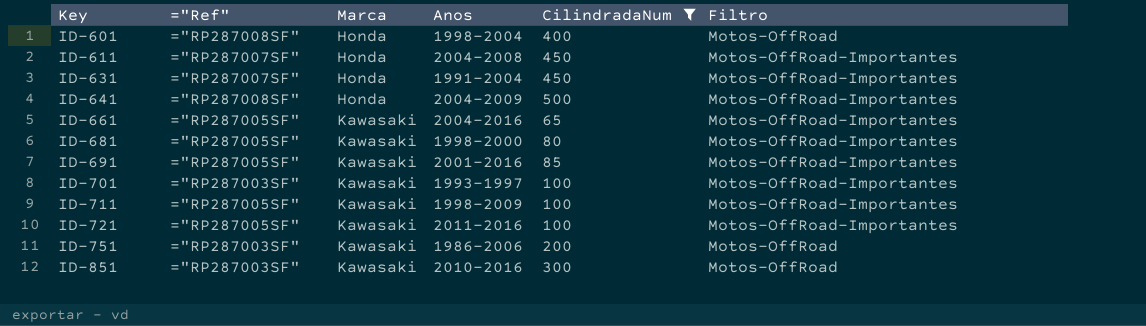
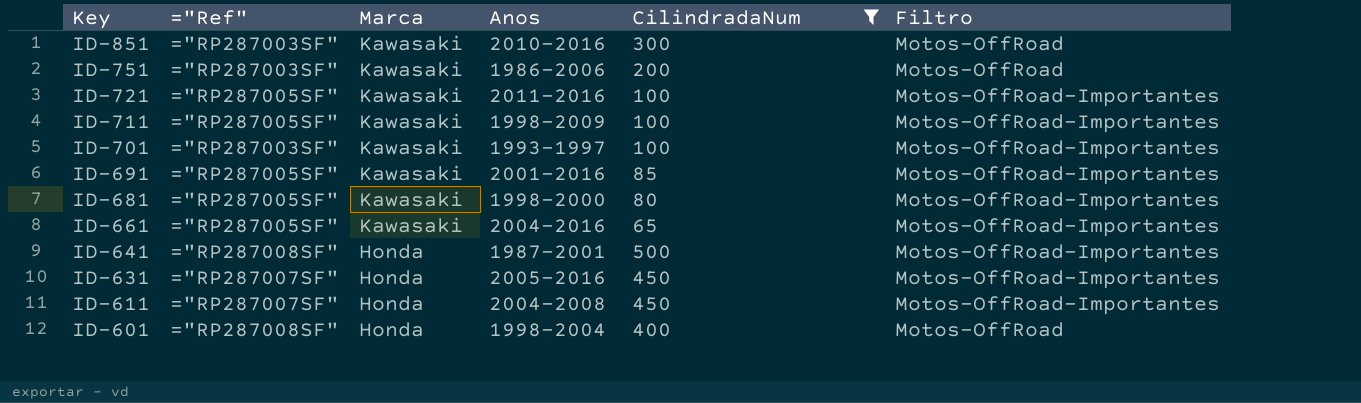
row order: Key ascending -> Key descending
ID-641 | Anos: 2004-2009 -> 1987-2001
ID-631 | Anos: 1991-2004 -> 2005-2016

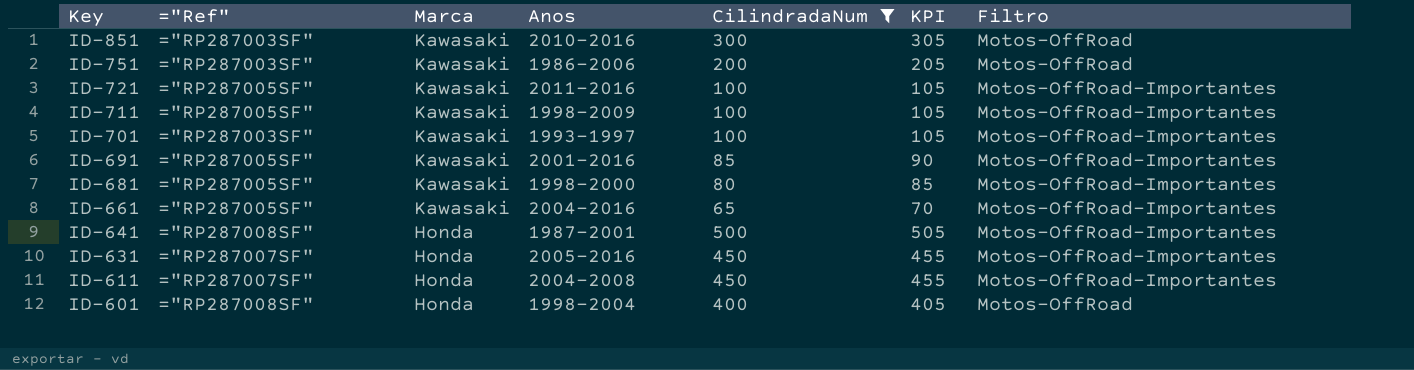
column KPI | formula: none -> [CilindradaNum] + 5

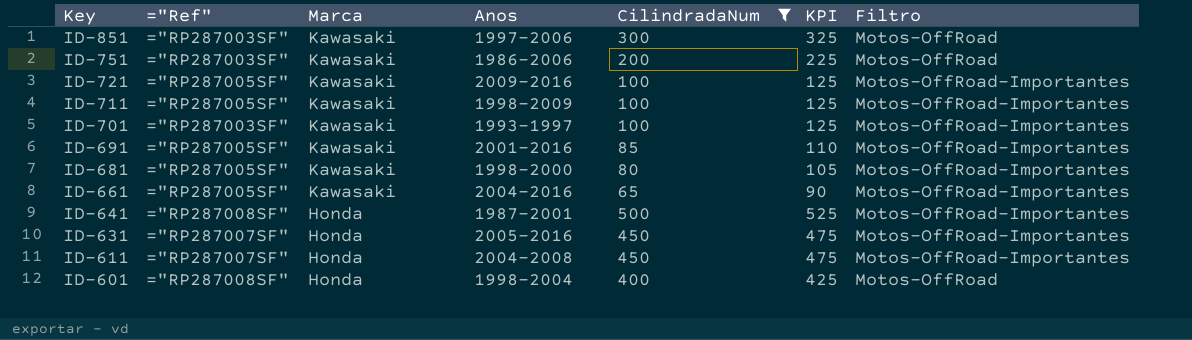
column KPI | formula: [CilindradaNum] + 5 -> [CilindradaNum] + 25
ID-851 | Anos: 2010-2016 -> 1997-2006
ID-721 | Anos: 2011-2016 -> 2009-2016

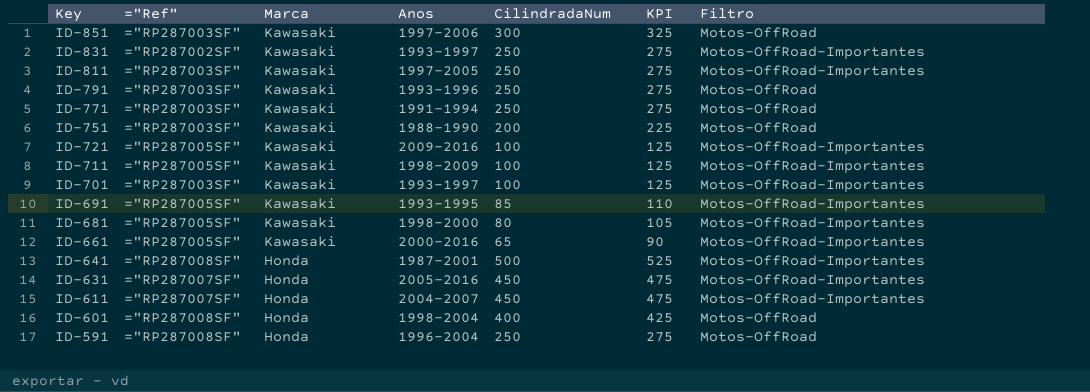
filter: CilindradaNum != 250 -> none
ID-751 | Anos: 1986-2006 -> 1988-1990
ID-691 | Anos: 2001-2016 -> 1993-1995
ID-661 | Anos: 2004-2016 -> 2000-2016
ID-611 | Anos: 2004-2008 -> 2004-2007

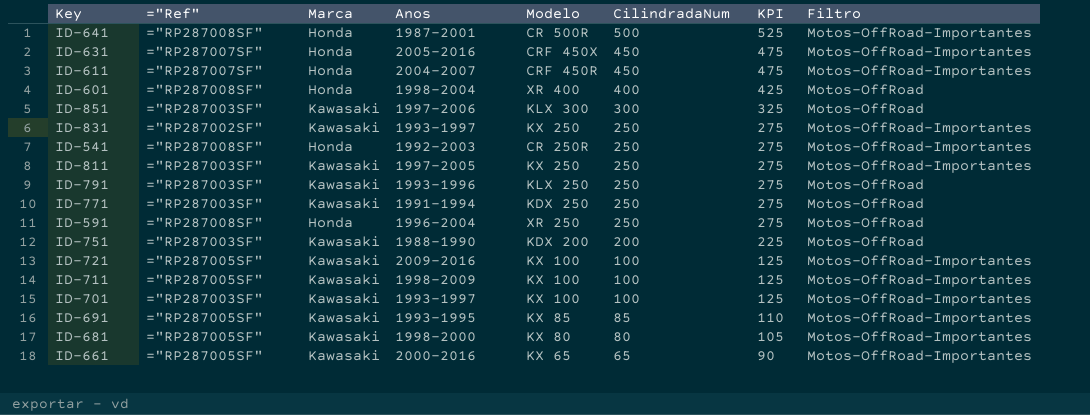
row order: Key descending -> CilindradaNum descending
column Modelo | position: none -> 5
row ID-541: none -> ="RP287008SF" | Honda | 1992-2003 | CR 250R | 250 | 275 | Motos-OffRoad-Importantes

